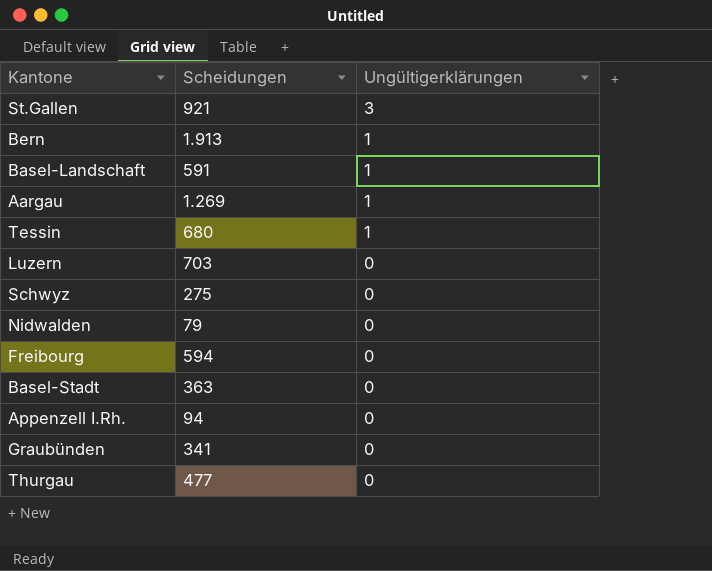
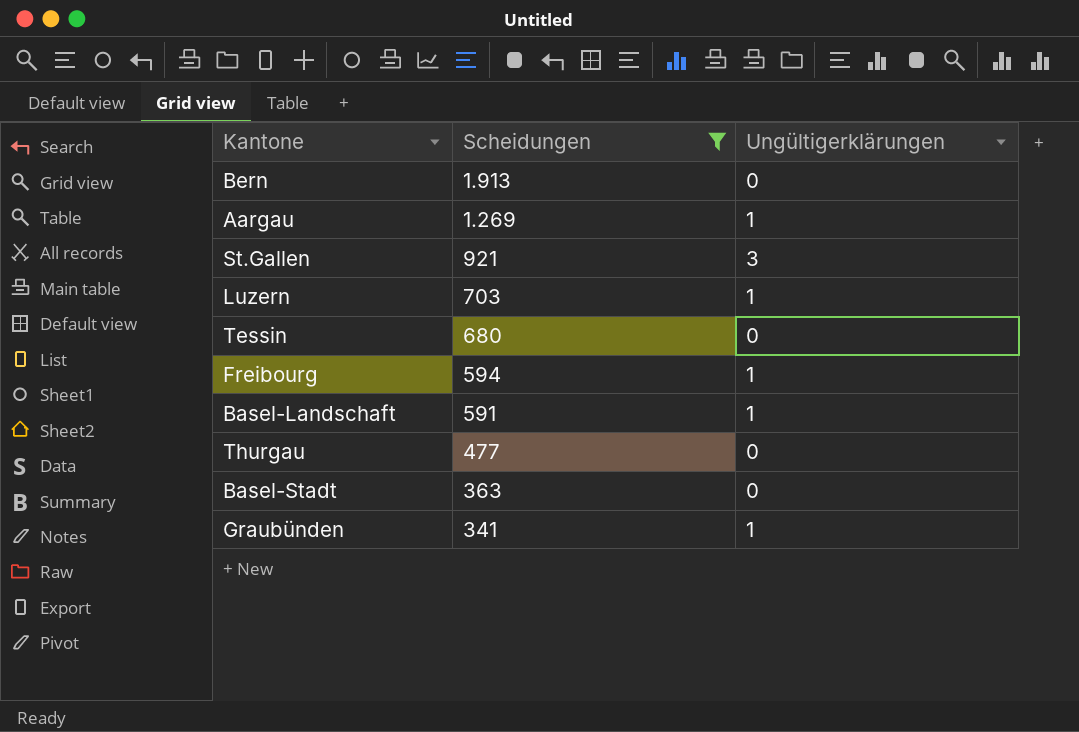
filter: none -> Scheidungen >= 341
row order: Ungültigerklärungen descending -> Scheidungen descending
Bern | Ungültigerklärungen: 1 -> 0
Luzern | Ungültigerklärungen: 0 -> 1
Tessin | Ungültigerklärungen: 1 -> 0
Freibourg | Ungültigerklärungen: 0 -> 1
Graubünden | Ungültigerklärungen: 0 -> 1

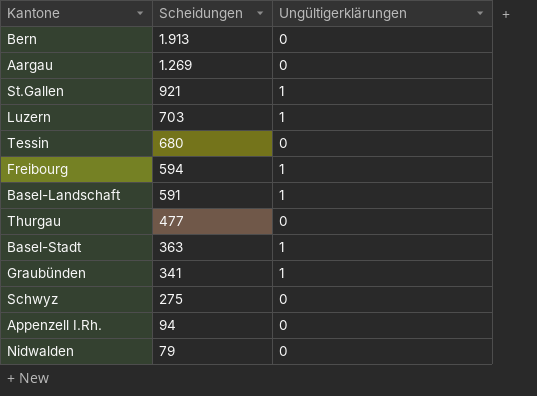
filter: Scheidungen >= 341 -> none
Aargau | Ungültigerklärungen: 1 -> 0
St.Gallen | Ungültigerklärungen: 3 -> 1
Basel-Stadt | Ungültigerklärungen: 0 -> 1

